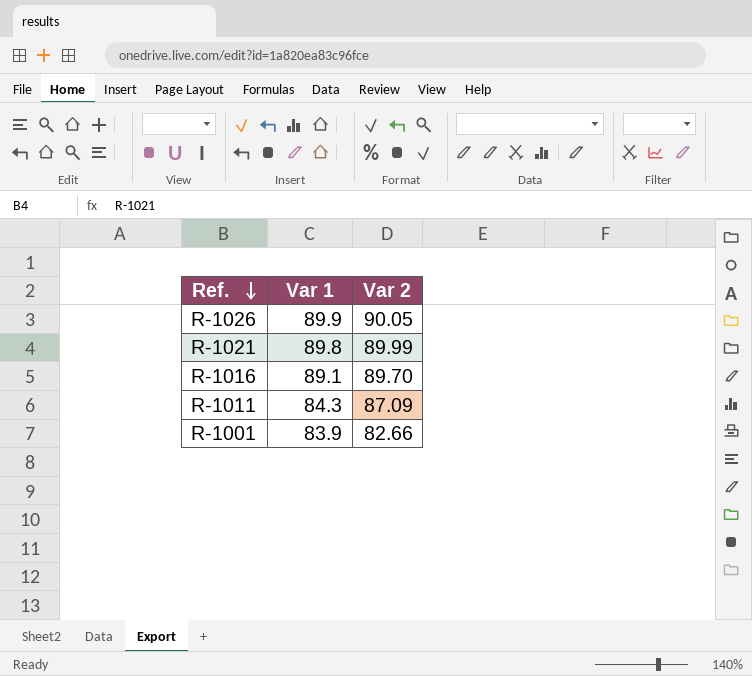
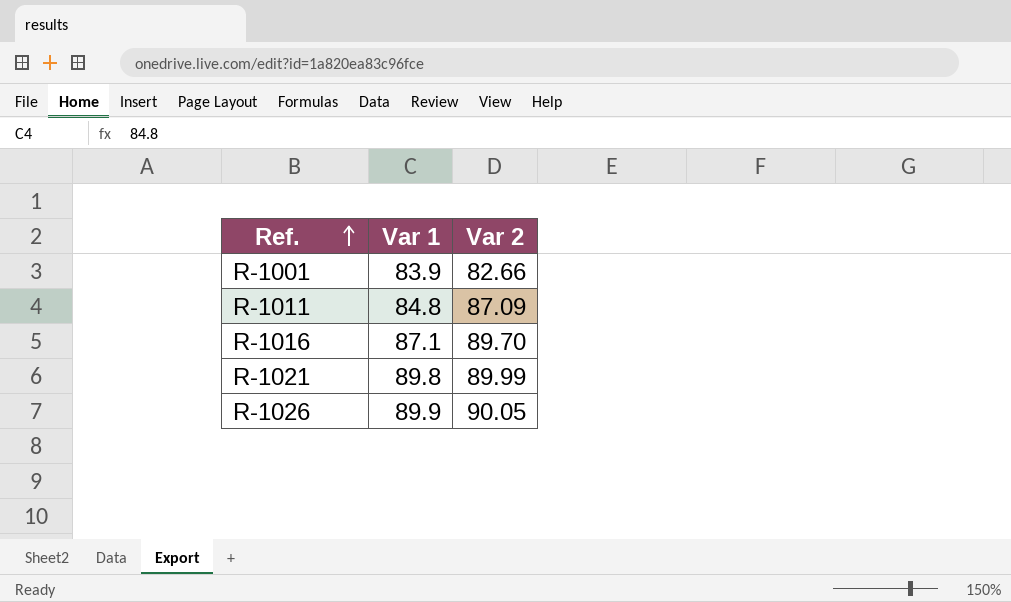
row order: Ref. descending -> Ref. ascending
R-1011 | Var 1: 84.3 -> 84.8
R-1016 | Var 1: 89.1 -> 87.1

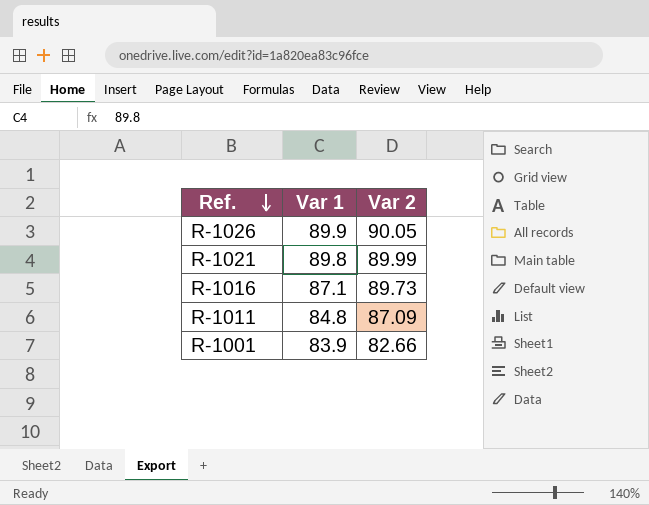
row order: Ref. ascending -> Ref. descending
R-1016 | Var 2: 89.70 -> 89.73

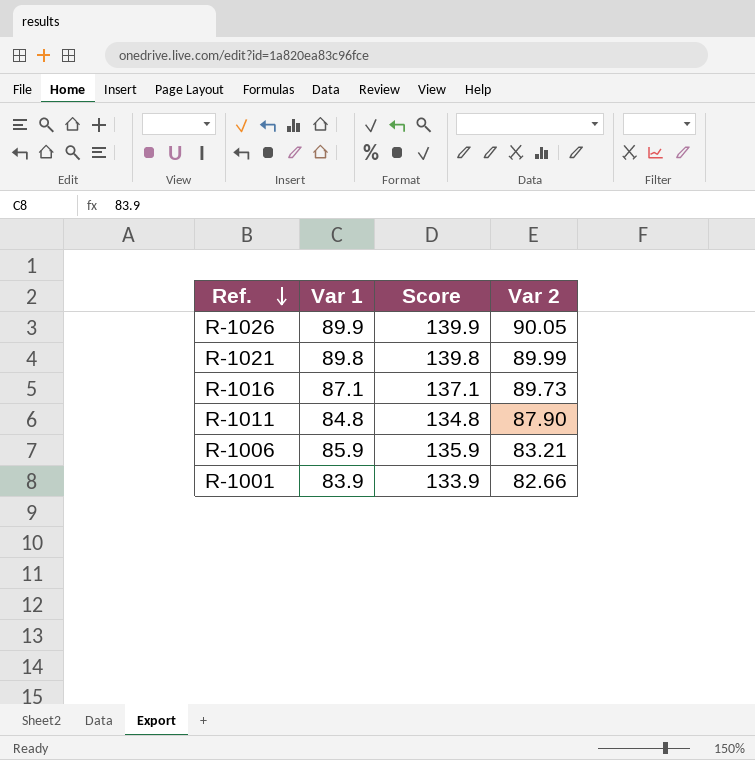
column Score | formula: none -> [Var 1] + 50
R-1011 | Var 2: 87.09 -> 87.90
row R-1006: none -> 85.9 | 135.9 | 83.21

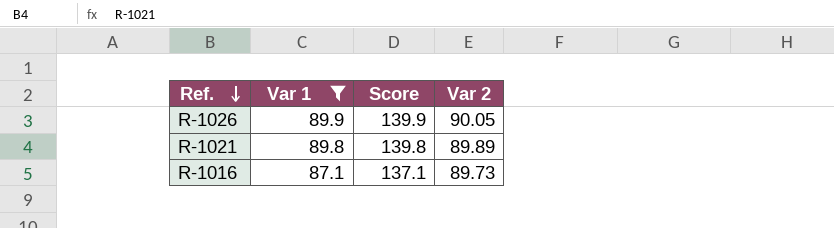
filter: none -> Var 1 >= 87.1
R-1021 | Var 2: 89.99 -> 89.89

